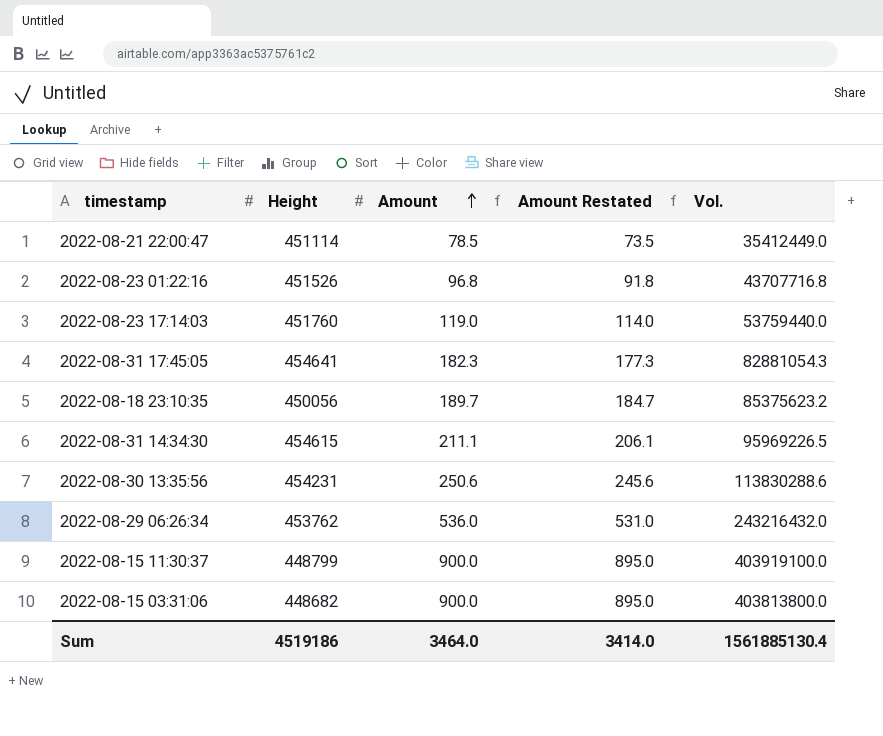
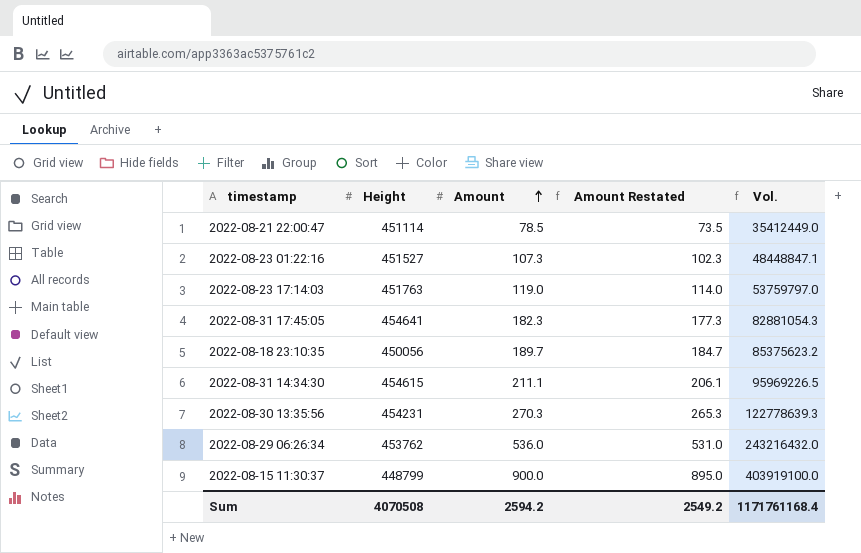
row 2022-08-15 03:31:06: 448682 | 900.0 | 895.0 | 403813800.0 -> none
2022-08-23 01:22:16 | Height: 451526 -> 451527
2022-08-23 01:22:16 | Amount: 96.8 -> 107.3
2022-08-23 01:22:16 | Amount Restated: 91.8 -> 102.3
2022-08-23 01:22:16 | Vol.: 43707716.8 -> 48448847.1
2022-08-23 17:14:03 | Height: 451760 -> 451763
2022-08-23 17:14:03 | Vol.: 53759440.0 -> 53759797.0
2022-08-30 13:35:56 | Amount: 250.6 -> 270.3
2022-08-30 13:35:56 | Amount Restated: 245.6 -> 265.3
2022-08-30 13:35:56 | Vol.: 113830288.6 -> 122778639.3
Sum | Height: 4519186 -> 4070508
Sum | Amount: 3464.0 -> 2594.2
Sum | Amount Restated: 3414.0 -> 2549.2
Sum | Vol.: 1561885130.4 -> 1171761168.4

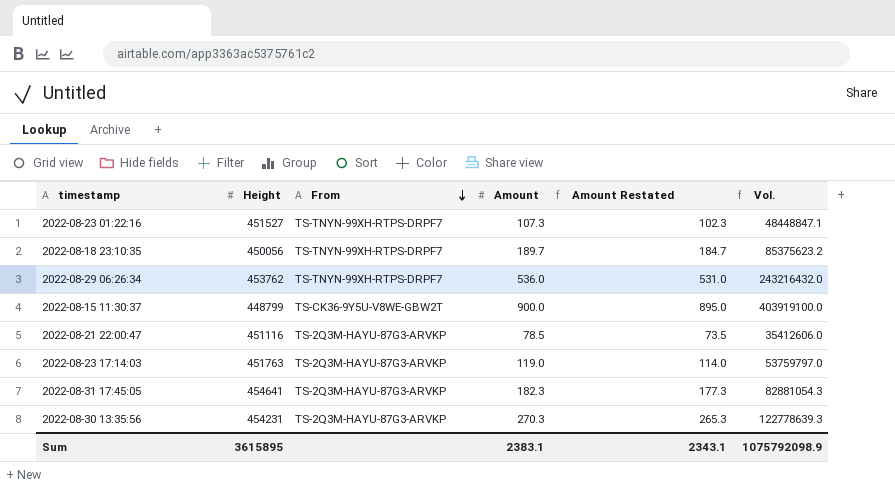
row order: Amount ascending -> From descending
column From | position: none -> 3
row 2022-08-31 14:34:30: 454615 | 211.1 | 206.1 | 95969226.5 -> none
2022-08-21 22:00:47 | Height: 451114 -> 451116
2022-08-21 22:00:47 | Vol.: 35412449.0 -> 35412606.0
Sum | Height: 4070508 -> 3615895
Sum | Amount: 2594.2 -> 2383.1
Sum | Amount Restated: 2549.2 -> 2343.1
Sum | Vol.: 1171761168.4 -> 1075792098.9

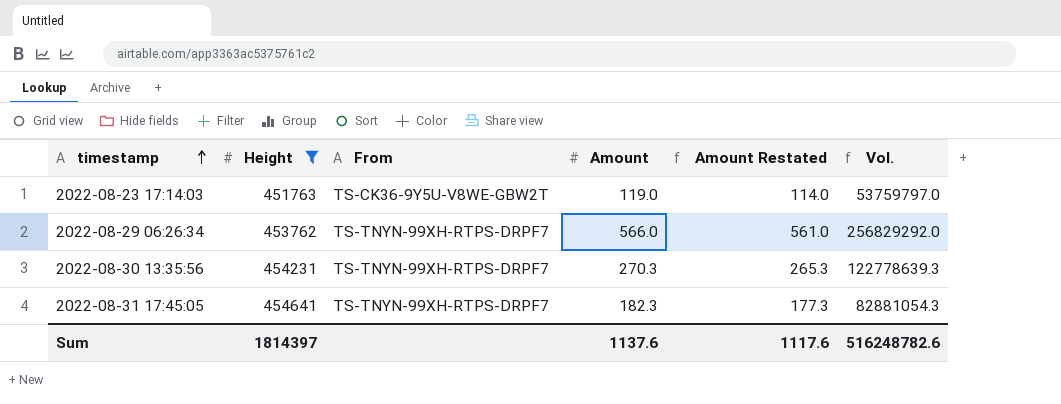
filter: none -> Height >= 451763
row order: From descending -> timestamp ascending
2022-08-23 17:14:03 | From: TS-2Q3M-HAYU-87G3-ARVKP -> TS-CK36-9Y5U-V8WE-GBW2T
2022-08-29 06:26:34 | Amount: 536.0 -> 566.0
2022-08-29 06:26:34 | Amount Restated: 531.0 -> 561.0
2022-08-29 06:26:34 | Vol.: 243216432.0 -> 256829292.0
2022-08-30 13:35:56 | From: TS-2Q3M-HAYU-87G3-ARVKP -> TS-TNYN-99XH-RTPS-DRPF7
2022-08-31 17:45:05 | From: TS-2Q3M-HAYU-87G3-ARVKP -> TS-TNYN-99XH-RTPS-DRPF7
Sum | Height: 3615895 -> 1814397
Sum | Amount: 2383.1 -> 1137.6
Sum | Amount Restated: 2343.1 -> 1117.6
Sum | Vol.: 1075792098.9 -> 516248782.6

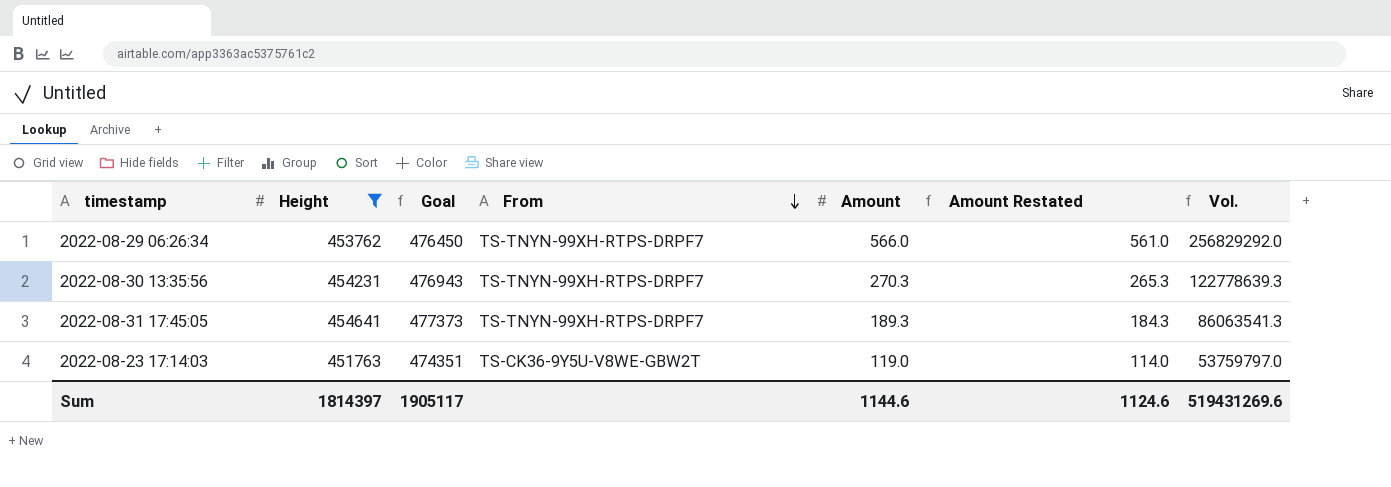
row order: timestamp ascending -> From descending
column Goal | formula: none -> [Height] * 1.05
2022-08-31 17:45:05 | Amount: 182.3 -> 189.3
2022-08-31 17:45:05 | Amount Restated: 177.3 -> 184.3
2022-08-31 17:45:05 | Vol.: 82881054.3 -> 86063541.3
Sum | Amount: 1137.6 -> 1144.6
Sum | Amount Restated: 1117.6 -> 1124.6
Sum | Vol.: 516248782.6 -> 519431269.6

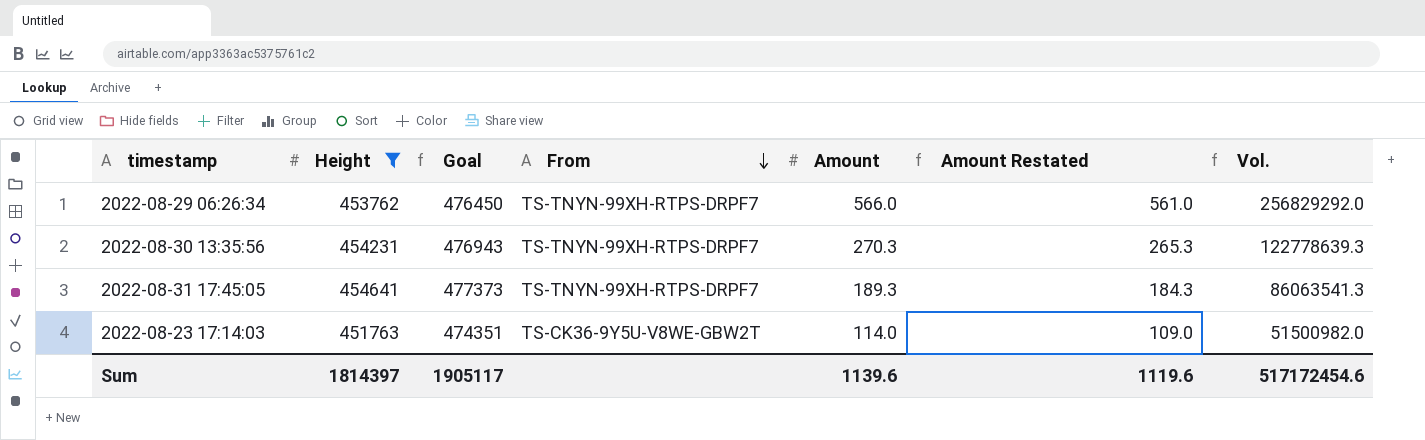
2022-08-23 17:14:03 | Amount: 119.0 -> 114.0
2022-08-23 17:14:03 | Amount Restated: 114.0 -> 109.0
2022-08-23 17:14:03 | Vol.: 53759797.0 -> 51500982.0
Sum | Amount: 1144.6 -> 1139.6
Sum | Amount Restated: 1124.6 -> 1119.6
Sum | Vol.: 519431269.6 -> 517172454.6

